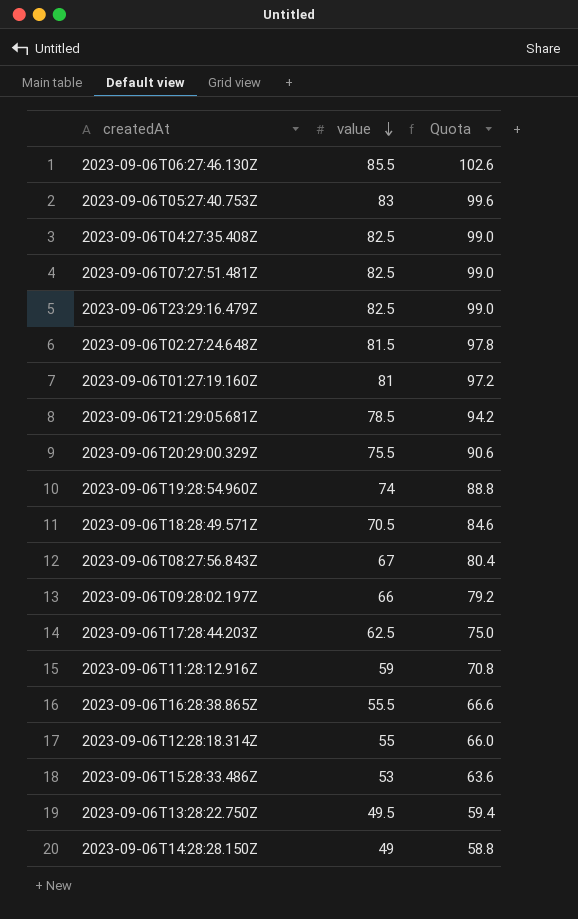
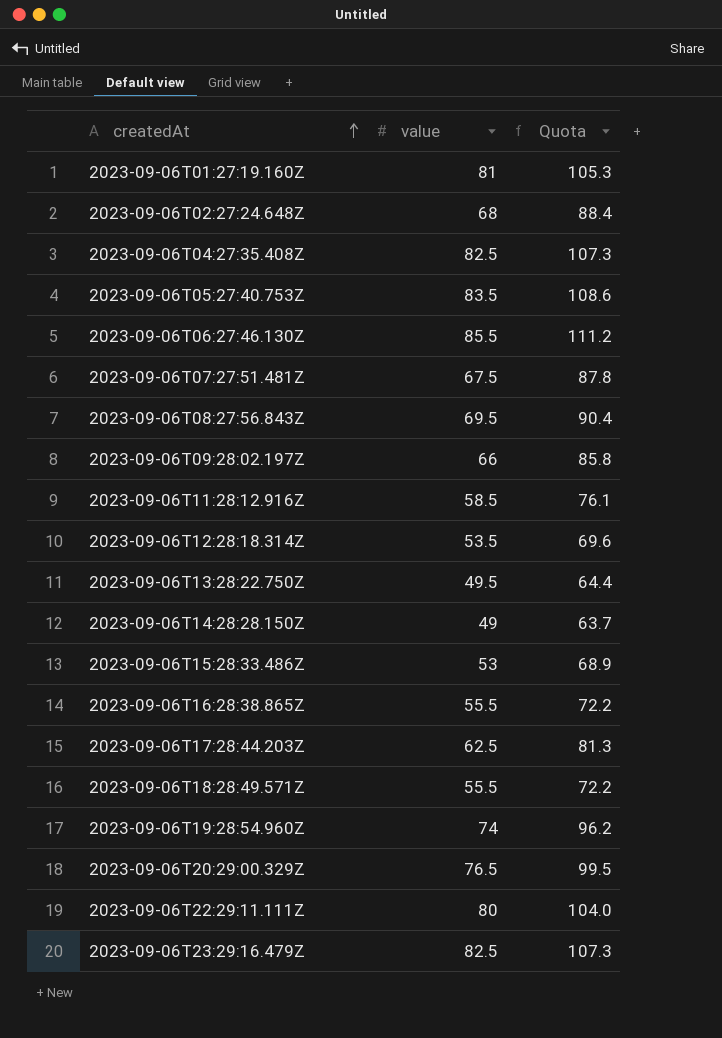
row order: value descending -> createdAt ascending
column Quota | formula: [value] * 1.2 -> [value] * 1.3
row 2023-09-06T21:29:05.681Z: 78.5 | 94.2 -> none
2023-09-06T02:27:24.648Z | value: 81.5 -> 68
2023-09-06T05:27:40.753Z | value: 83 -> 83.5
2023-09-06T07:27:51.481Z | value: 82.5 -> 67.5
2023-09-06T08:27:56.843Z | value: 67 -> 69.5
2023-09-06T11:28:12.916Z | value: 59 -> 58.5
2023-09-06T12:28:18.314Z | value: 55 -> 53.5
2023-09-06T18:28:49.571Z | value: 70.5 -> 55.5
2023-09-06T20:29:00.329Z | value: 75.5 -> 76.5
row 2023-09-06T22:29:11.111Z: none -> 80 | 104.0

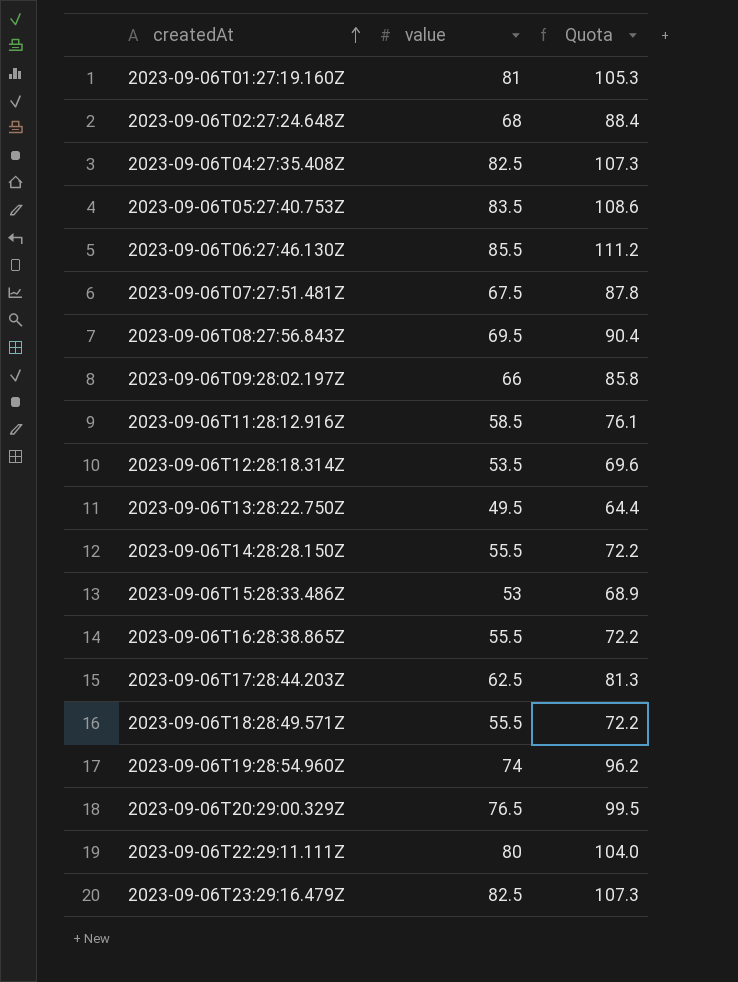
2023-09-06T14:28:28.150Z | value: 49 -> 55.5
2023-09-06T14:28:28.150Z | Quota: 63.7 -> 72.2

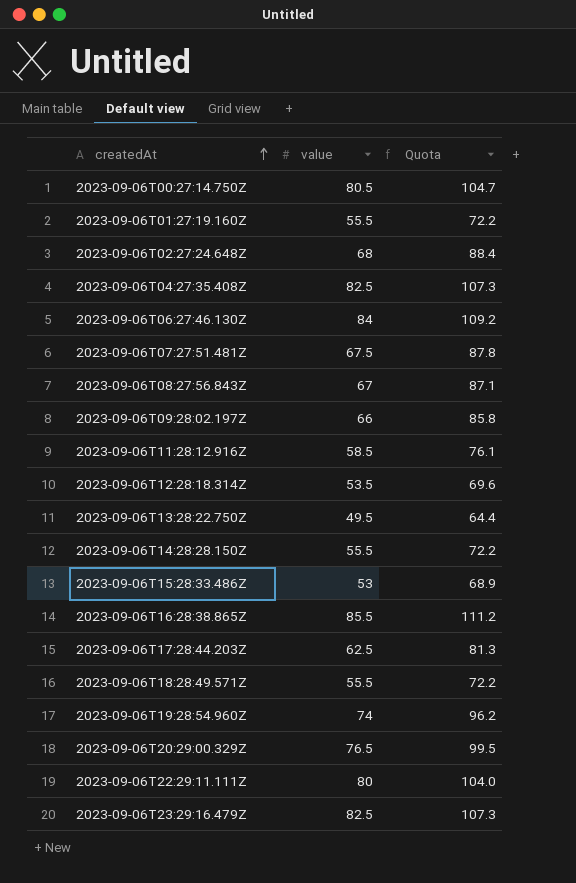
row 2023-09-06T05:27:40.753Z: 83.5 | 108.6 -> none
row 2023-09-06T00:27:14.750Z: none -> 80.5 | 104.7
2023-09-06T01:27:19.160Z | value: 81 -> 55.5
2023-09-06T01:27:19.160Z | Quota: 105.3 -> 72.2
2023-09-06T06:27:46.130Z | value: 85.5 -> 84
2023-09-06T06:27:46.130Z | Quota: 111.2 -> 109.2
2023-09-06T08:27:56.843Z | value: 69.5 -> 67
2023-09-06T08:27:56.843Z | Quota: 90.4 -> 87.1
2023-09-06T16:28:38.865Z | value: 55.5 -> 85.5
2023-09-06T16:28:38.865Z | Quota: 72.2 -> 111.2

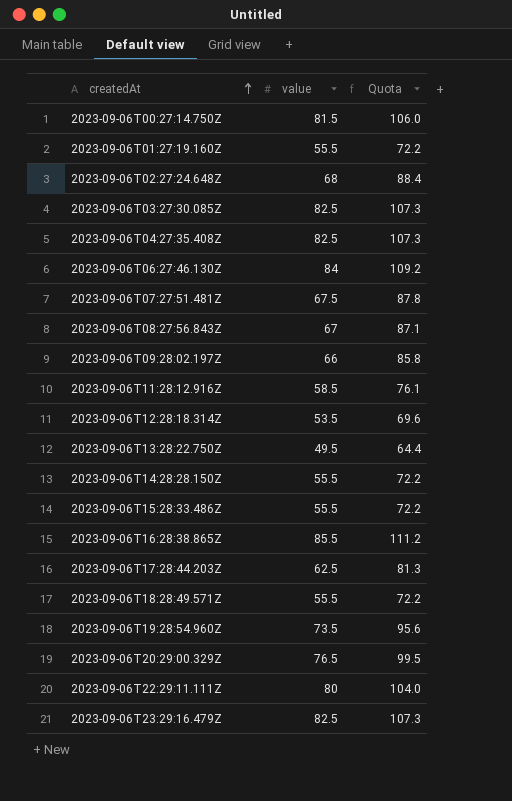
2023-09-06T00:27:14.750Z | value: 80.5 -> 81.5
2023-09-06T00:27:14.750Z | Quota: 104.7 -> 106.0
row 2023-09-06T03:27:30.085Z: none -> 82.5 | 107.3
2023-09-06T15:28:33.486Z | value: 53 -> 55.5
2023-09-06T15:28:33.486Z | Quota: 68.9 -> 72.2
2023-09-06T19:28:54.960Z | value: 74 -> 73.5
2023-09-06T19:28:54.960Z | Quota: 96.2 -> 95.6

